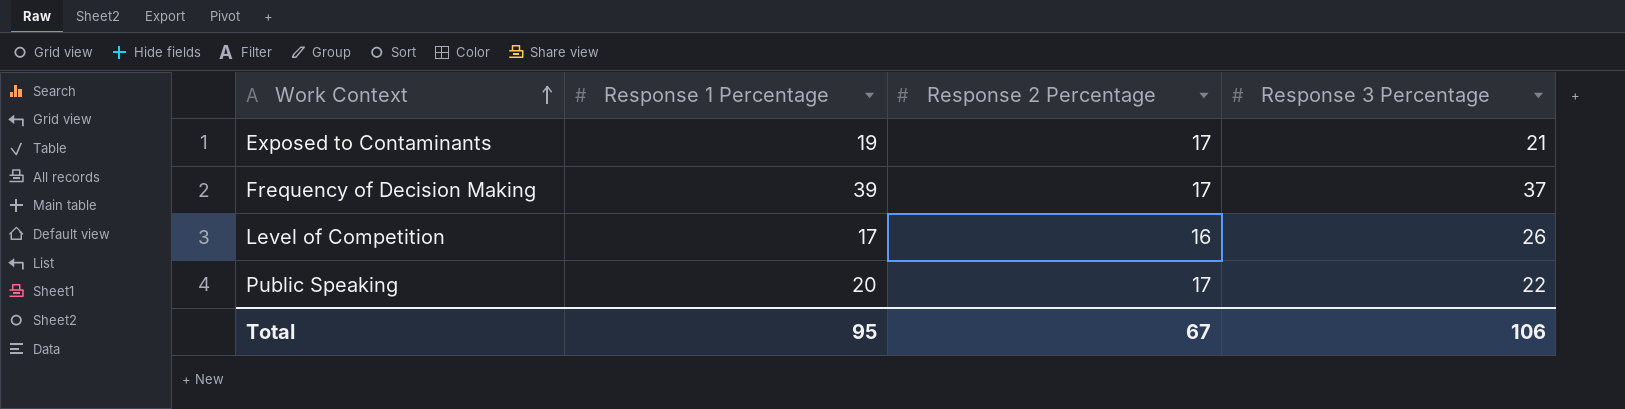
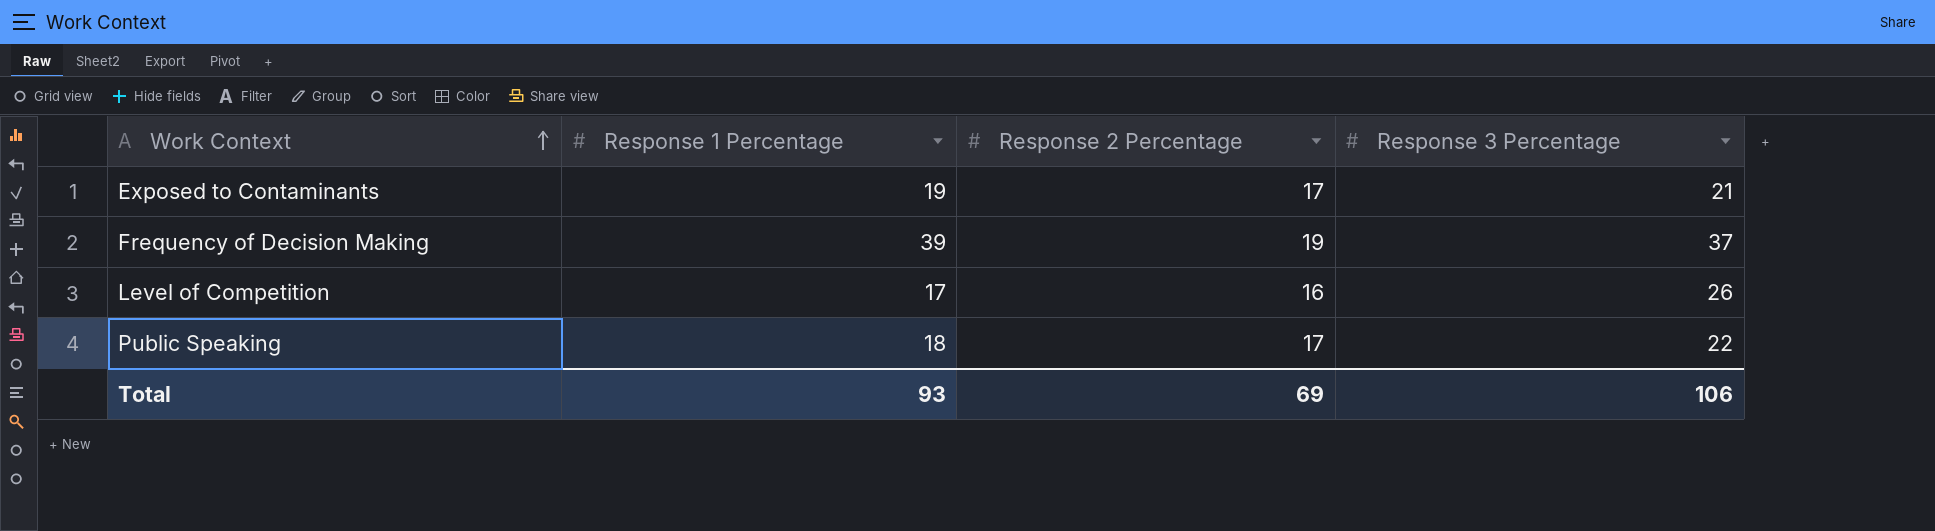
Frequency of Decision Making | Response 2 Percentage: 17 -> 19
Public Speaking | Response 1 Percentage: 20 -> 18
Total | Response 1 Percentage: 95 -> 93
Total | Response 2 Percentage: 67 -> 69

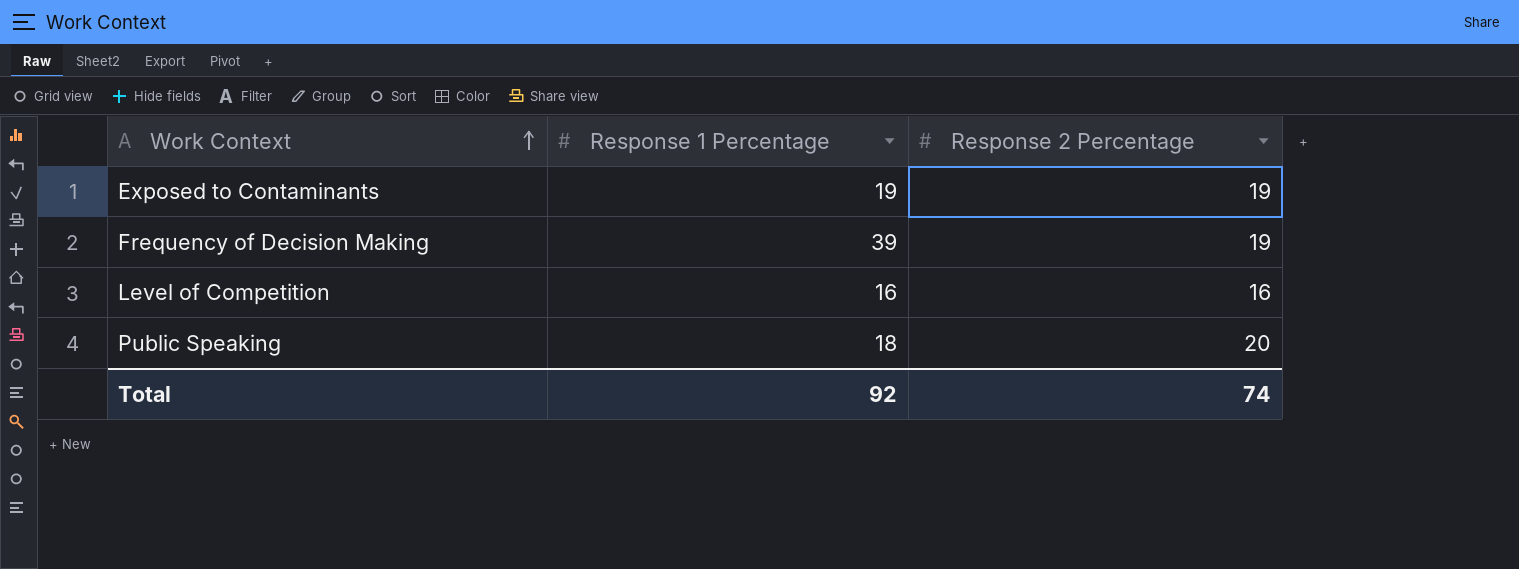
column Response 3 Percentage | position: 4 -> none
Exposed to Contaminants | Response 2 Percentage: 17 -> 19
Level of Competition | Response 1 Percentage: 17 -> 16
Public Speaking | Response 2 Percentage: 17 -> 20
Total | Response 1 Percentage: 93 -> 92
Total | Response 2 Percentage: 69 -> 74

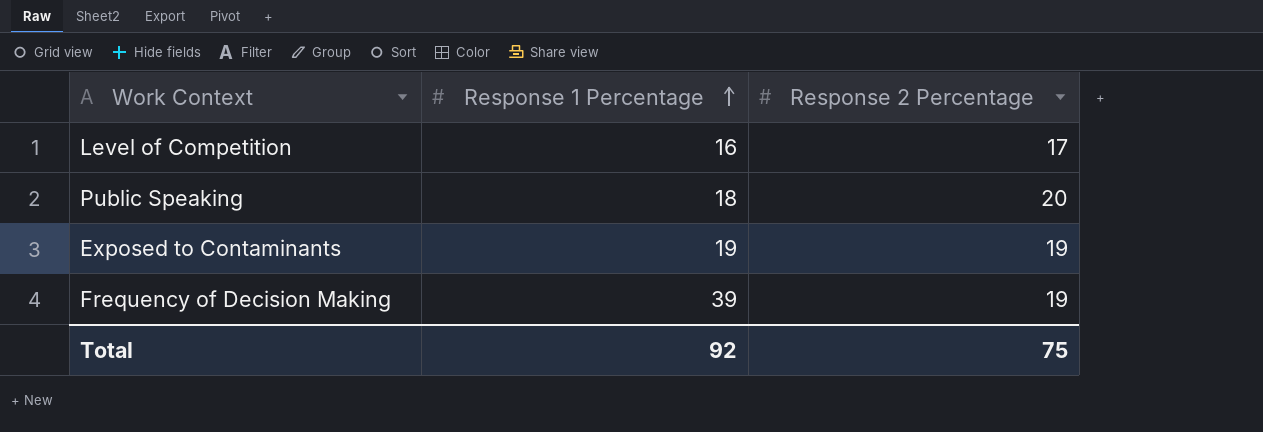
row order: Work Context ascending -> Response 1 Percentage ascending
Level of Competition | Response 2 Percentage: 16 -> 17
Total | Response 2 Percentage: 74 -> 75

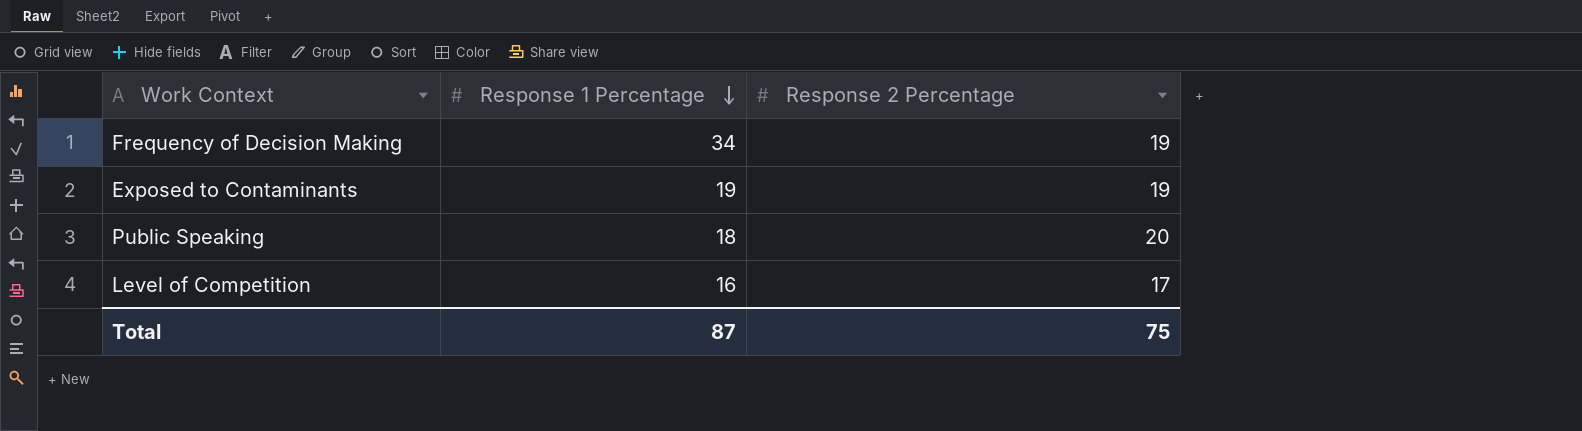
row order: Response 1 Percentage ascending -> Response 1 Percentage descending
Frequency of Decision Making | Response 1 Percentage: 39 -> 34
Total | Response 1 Percentage: 92 -> 87

